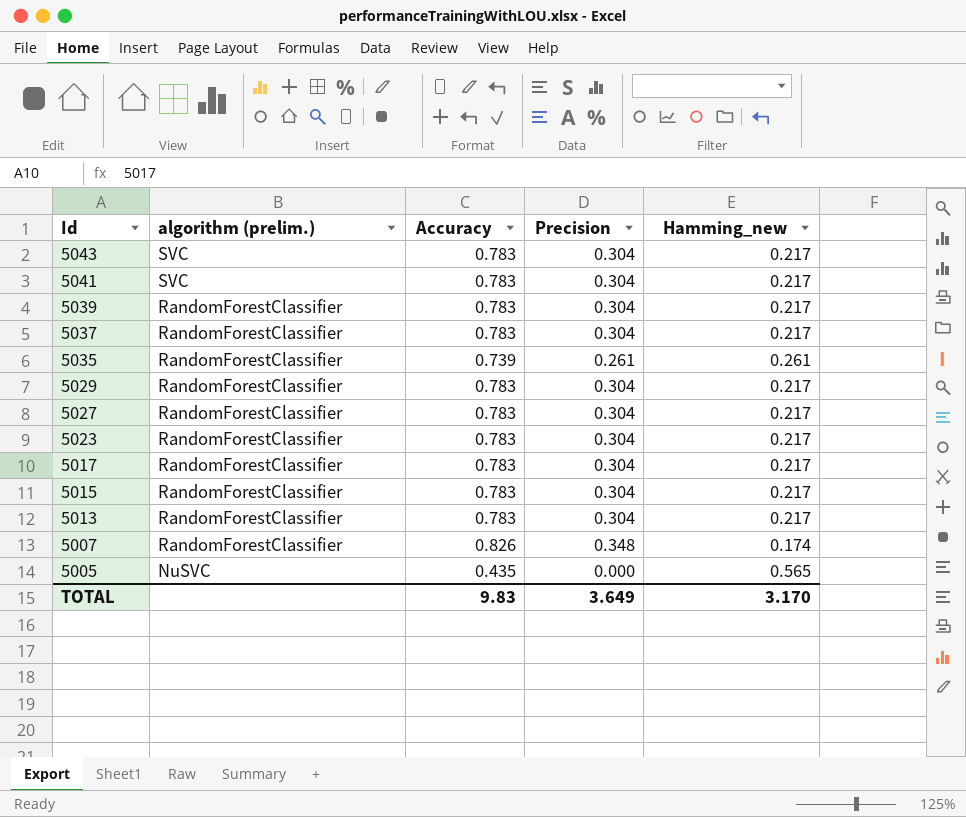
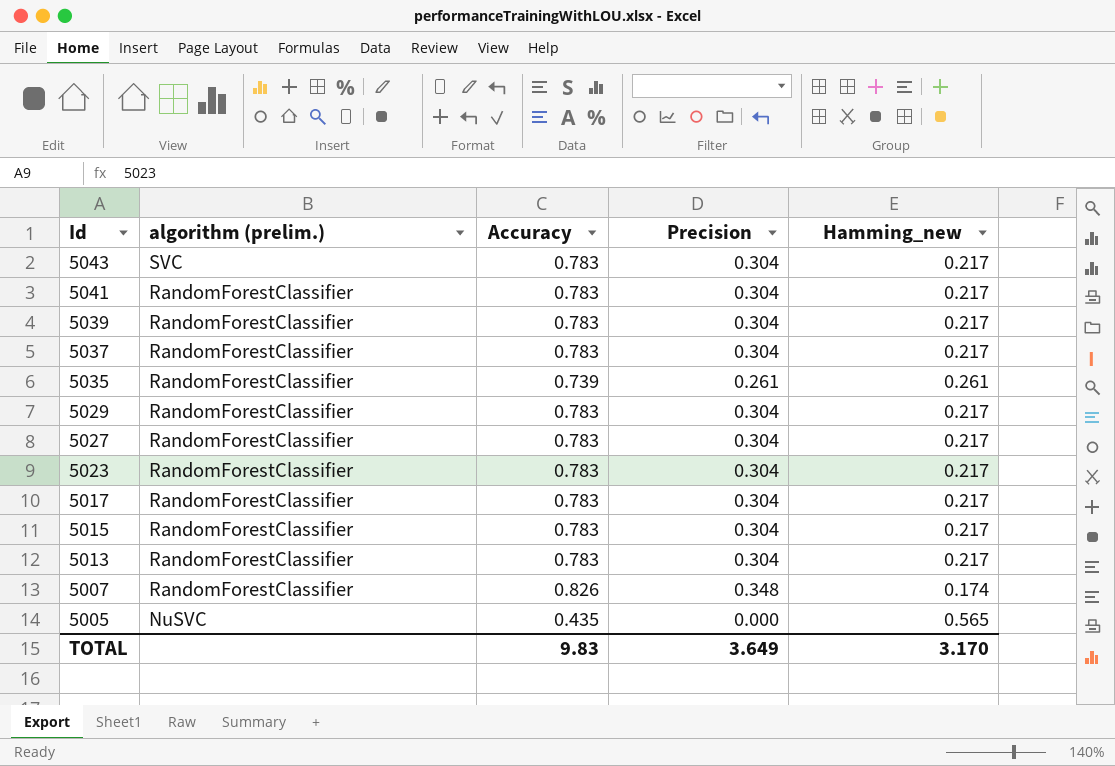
5041 | algorithm (prelim.): SVC -> RandomForestClassifier

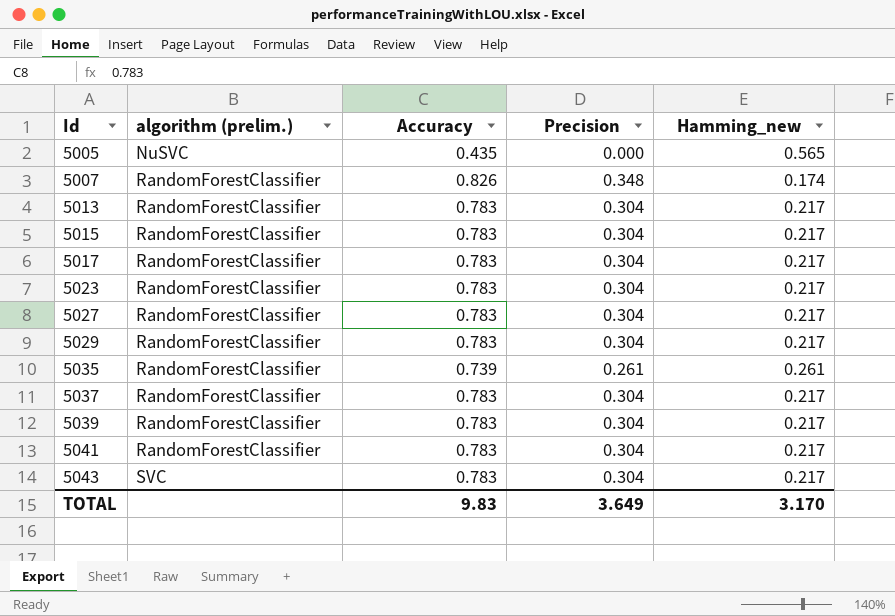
row order: Id descending -> Id ascending

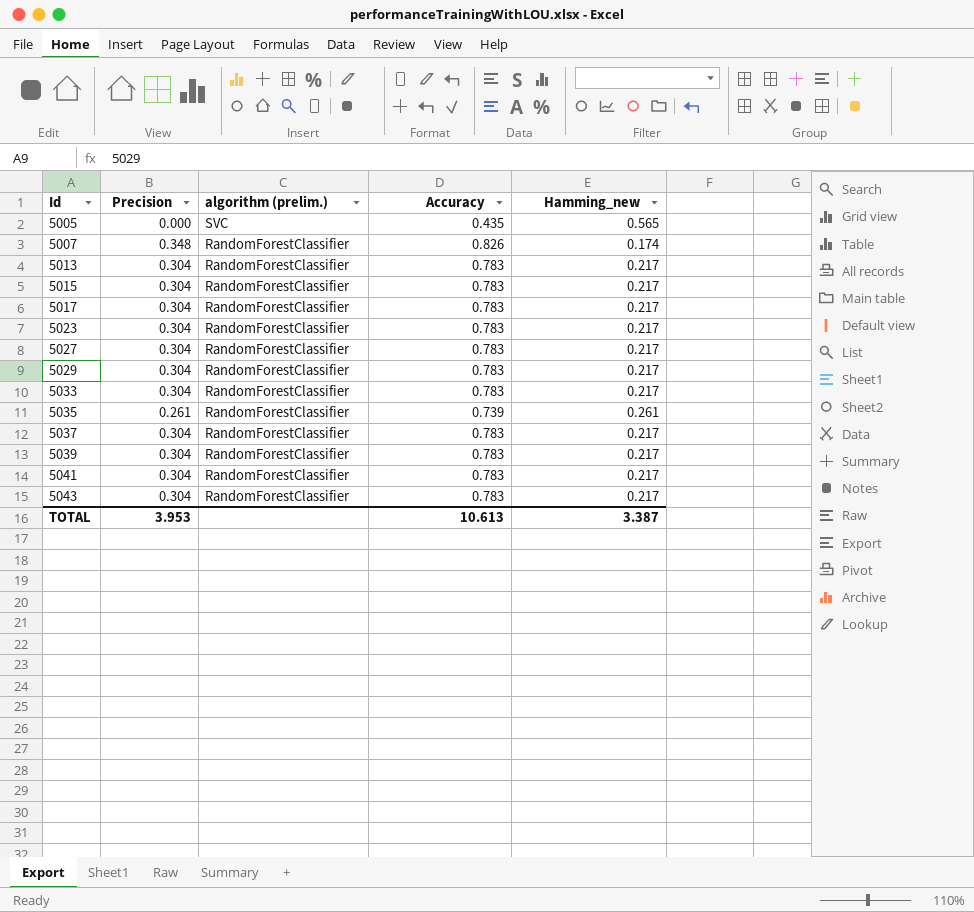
column Precision | position: 4 -> 2
5005 | algorithm (prelim.): NuSVC -> SVC
row 5033: none -> 0.304 | RandomForestClassifier | 0.783 | 0.217
5043 | algorithm (prelim.): SVC -> RandomForestClassifier
TOTAL | Precision: 3.649 -> 3.953
TOTAL | Accuracy: 9.83 -> 10.613
TOTAL | Hamming_new: 3.170 -> 3.387

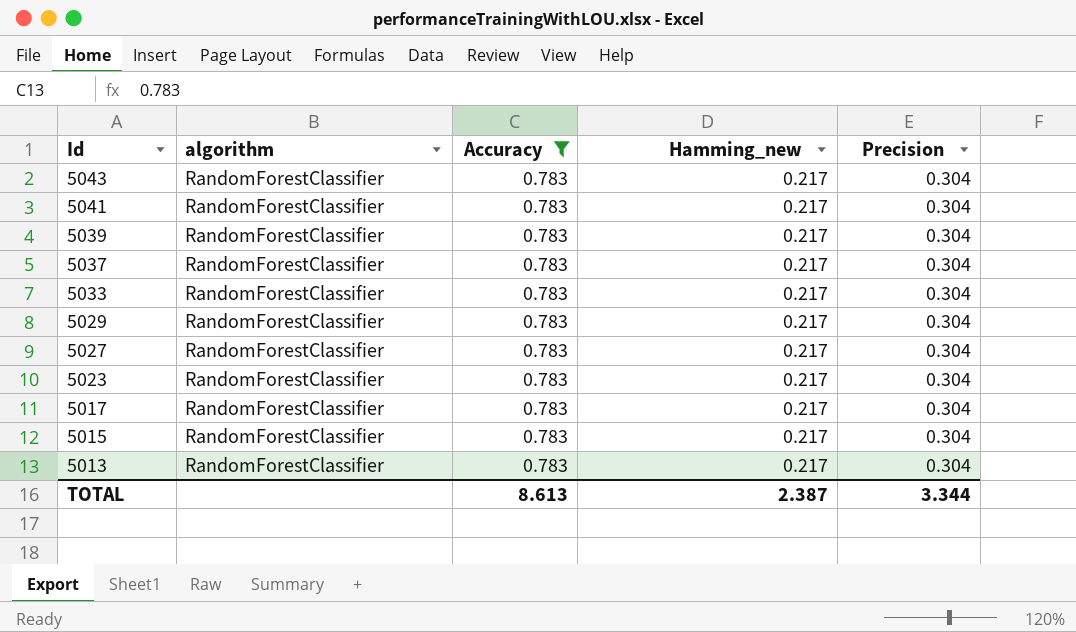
filter: none -> Accuracy = 0.783
row order: Id ascending -> Id descending
column name: algorithm (prelim.) -> algorithm
column Precision | position: 2 -> 5
TOTAL | Accuracy: 10.613 -> 8.613
TOTAL | Hamming_new: 3.387 -> 2.387
TOTAL | Precision: 3.953 -> 3.344

